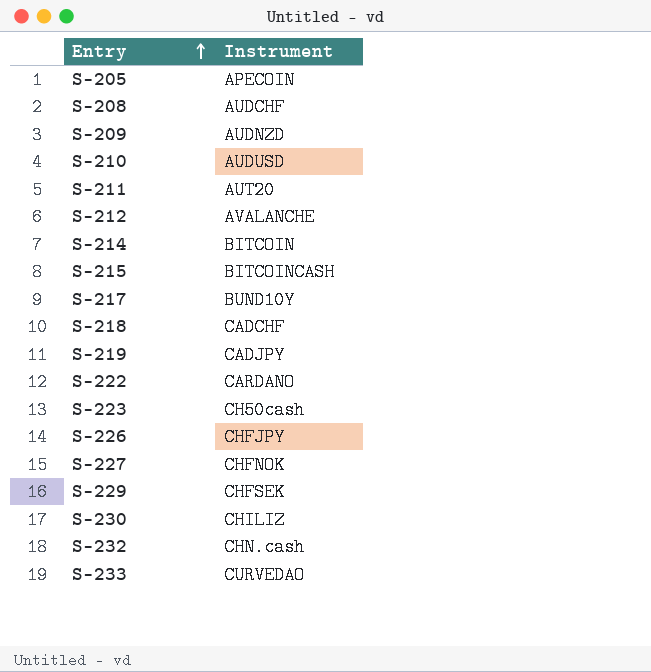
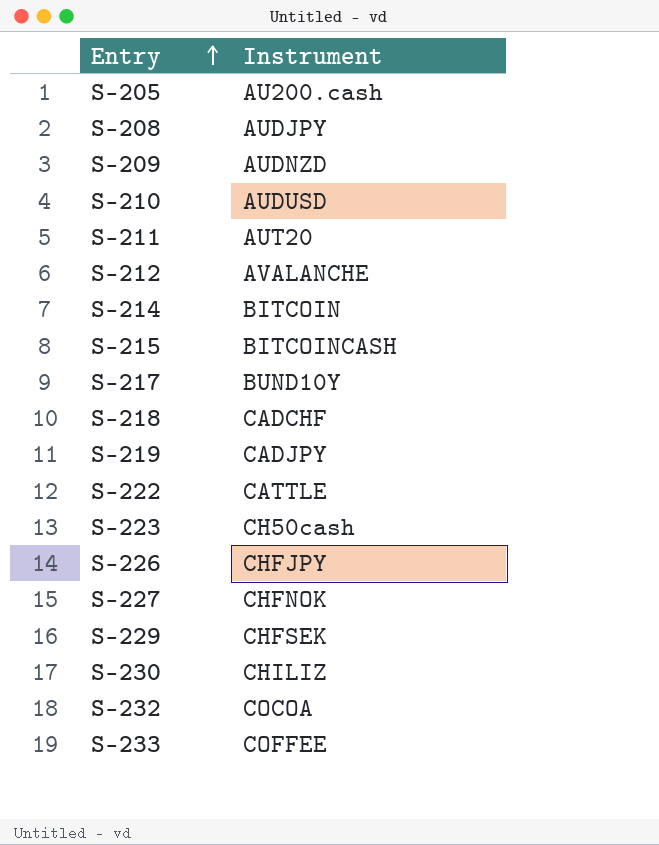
S-205 | Instrument: APECOIN -> AU200.cash
S-208 | Instrument: AUDCHF -> AUDJPY
S-222 | Instrument: CARDANO -> CATTLE
S-232 | Instrument: CHN.cash -> COCOA
S-233 | Instrument: CURVEDAO -> COFFEE

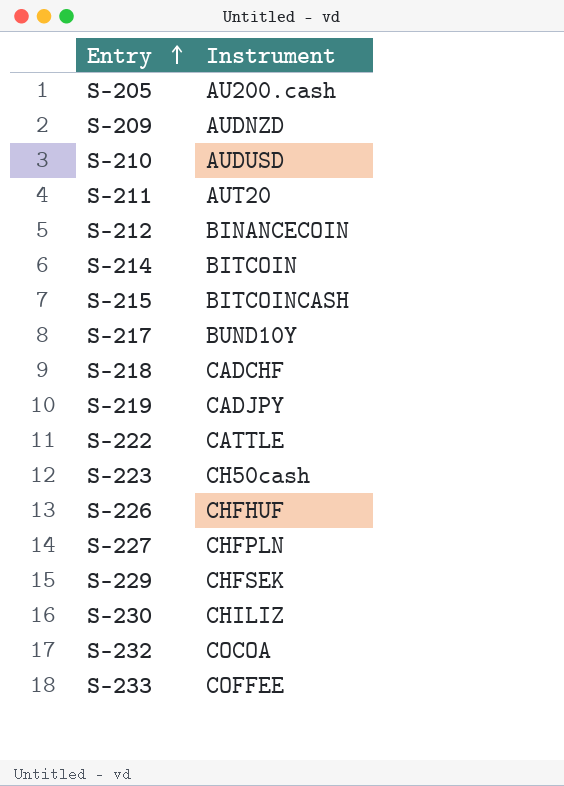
row S-208: AUDJPY -> none
S-212 | Instrument: AVALANCHE -> BINANCECOIN
S-226 | Instrument: CHFJPY -> CHFHUF
S-227 | Instrument: CHFNOK -> CHFPLN

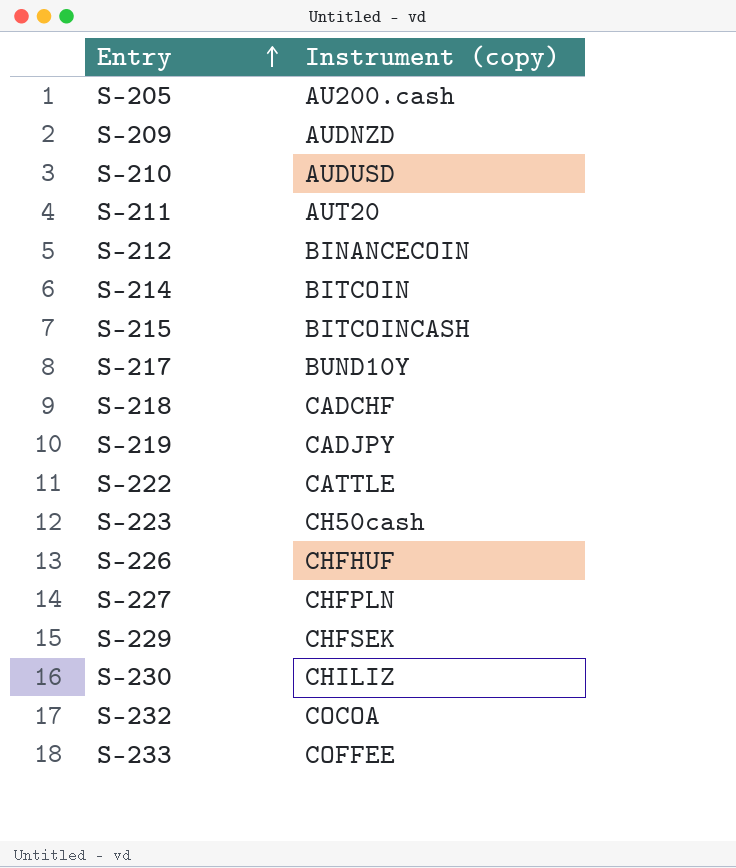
column name: Instrument -> Instrument (copy)

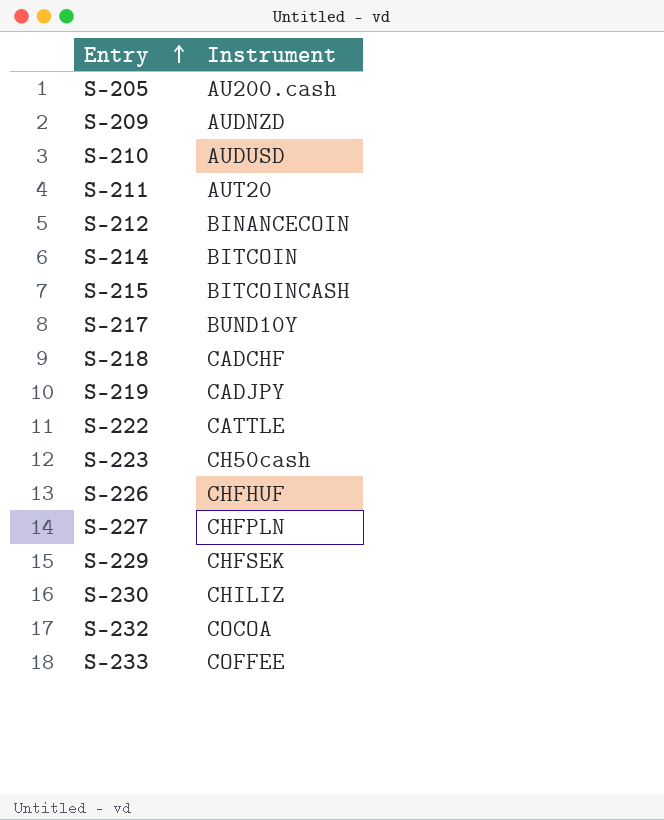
column name: Instrument (copy) -> Instrument

